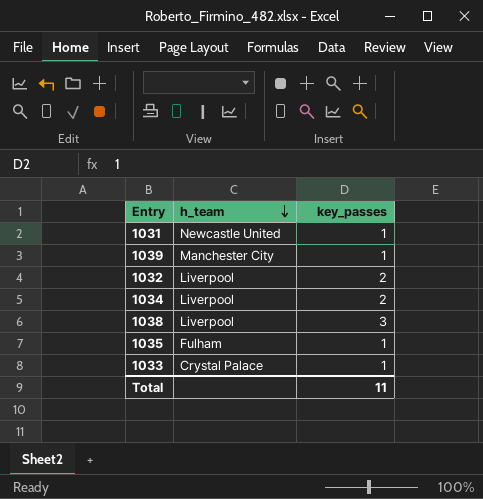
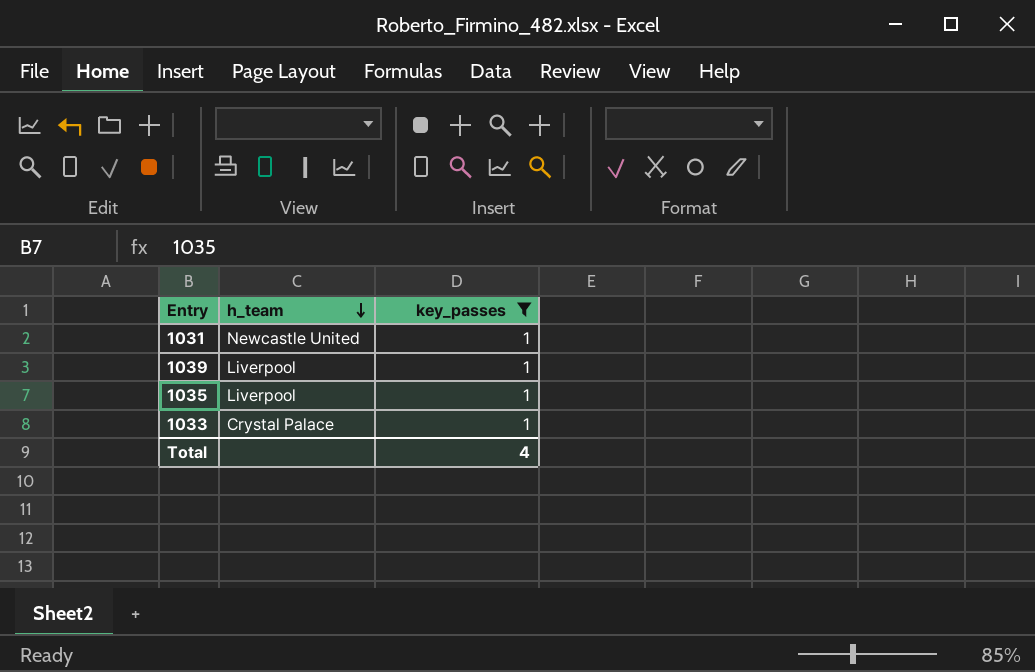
filter: none -> key_passes = 1
1039 | h_team: Manchester City -> Liverpool
1035 | h_team: Fulham -> Liverpool
Total | key_passes: 11 -> 4

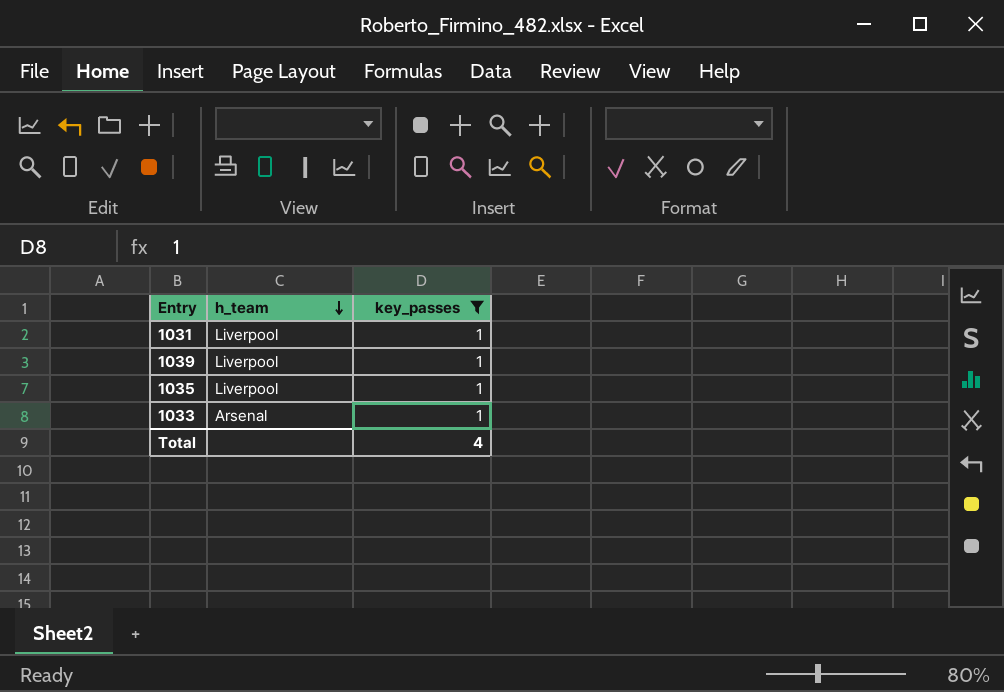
1031 | h_team: Newcastle United -> Liverpool
1033 | h_team: Crystal Palace -> Arsenal

